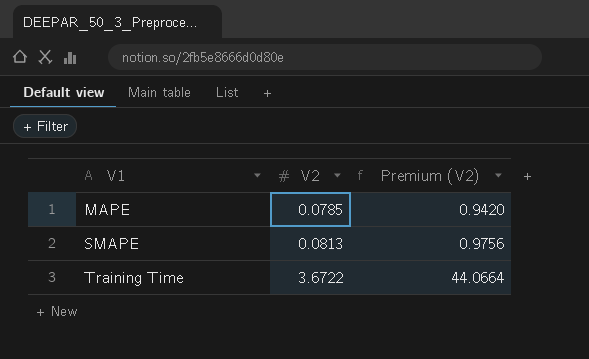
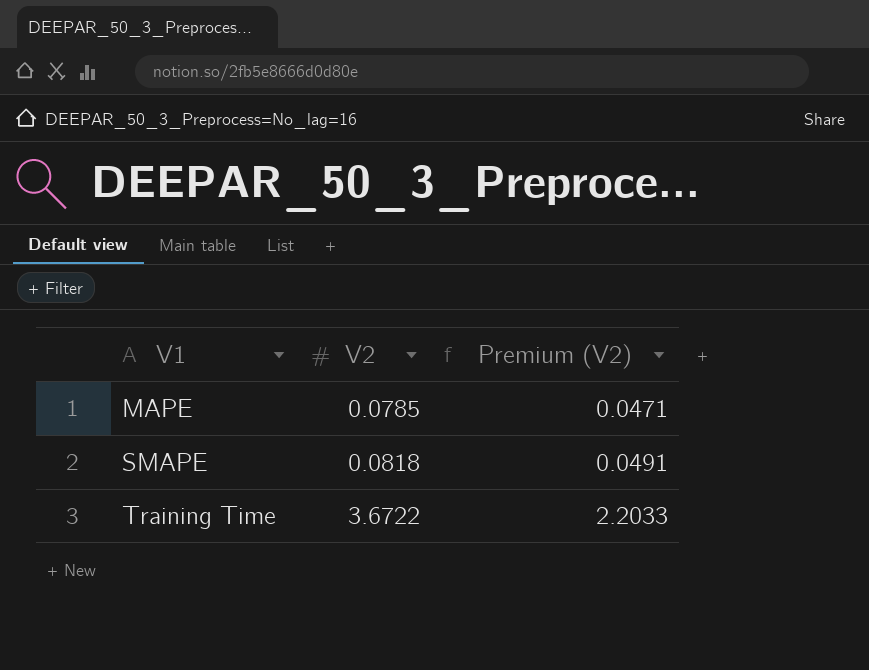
column Premium (V2) | formula: [V2] * 12 -> [V2] * 0.6
SMAPE | V2: 0.0813 -> 0.0818

